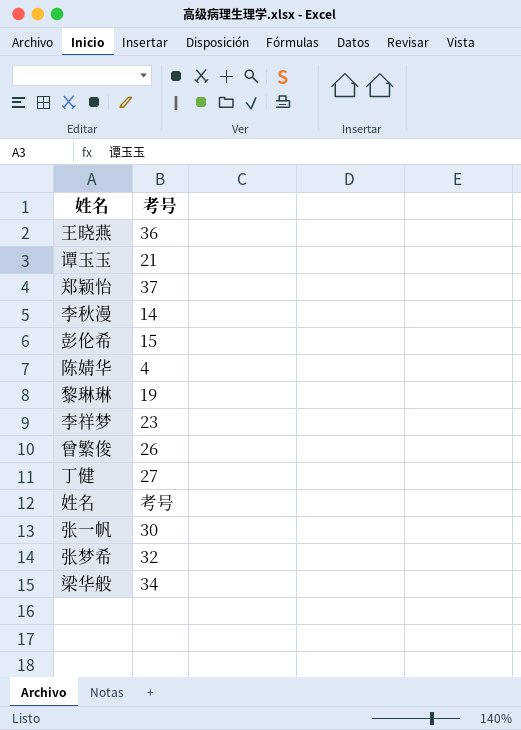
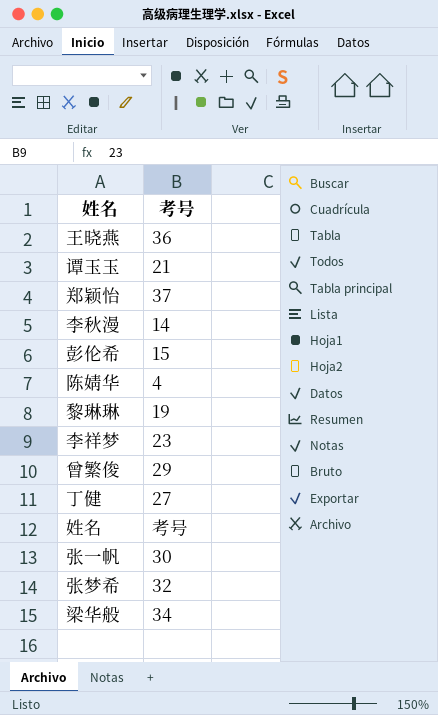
曾繁俊 | 考号: 26 -> 29

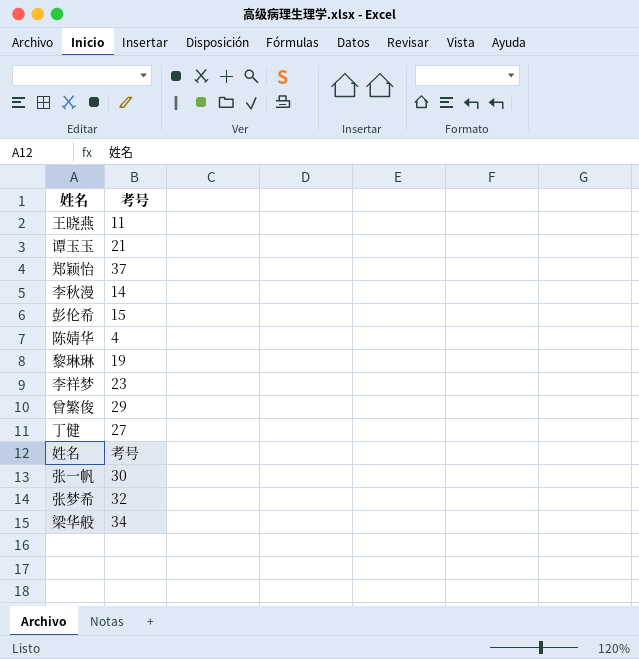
王晓燕 | 考号: 36 -> 11

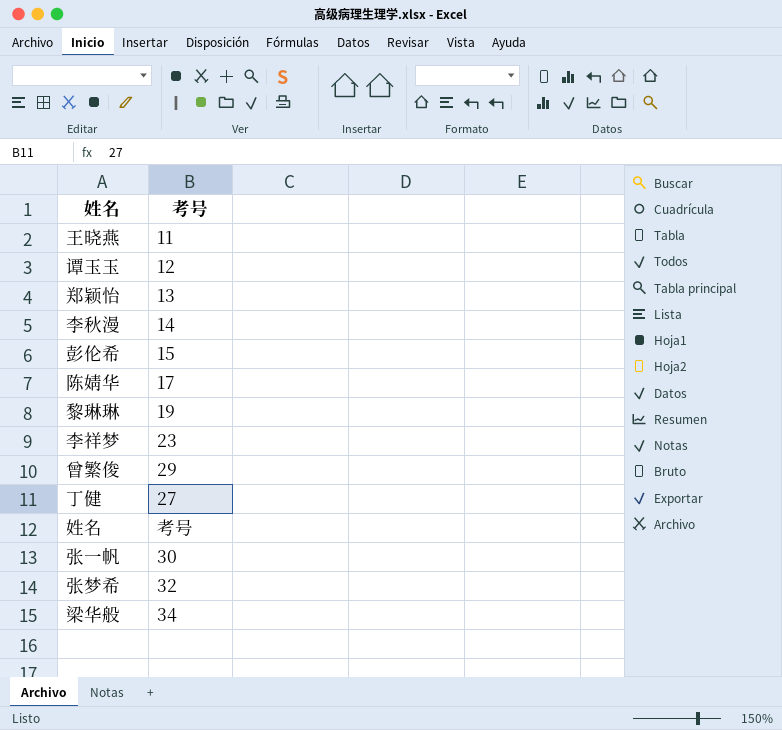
谭玉玉 | 考号: 21 -> 12
郑颖怡 | 考号: 37 -> 13
陈婧华 | 考号: 4 -> 17

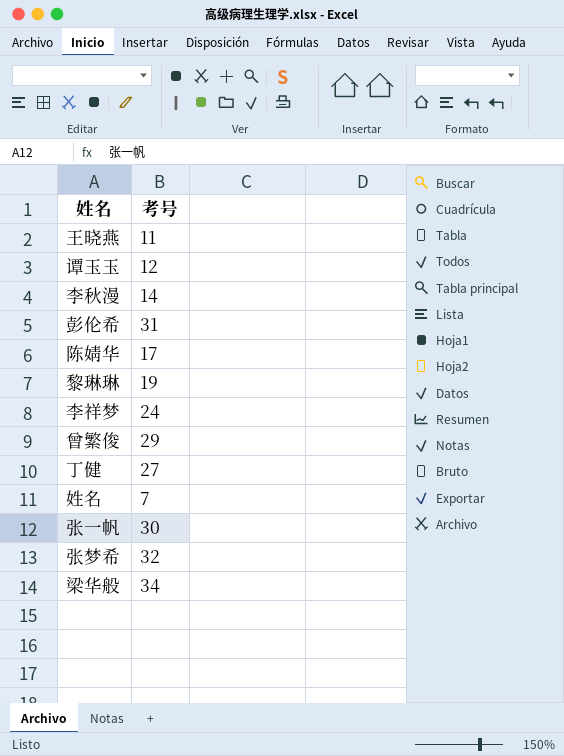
row 郑颖怡: 13 -> none
彭伦希 | 考号: 15 -> 31
李祥梦 | 考号: 23 -> 24
姓名 | 考号: 考号 -> 7

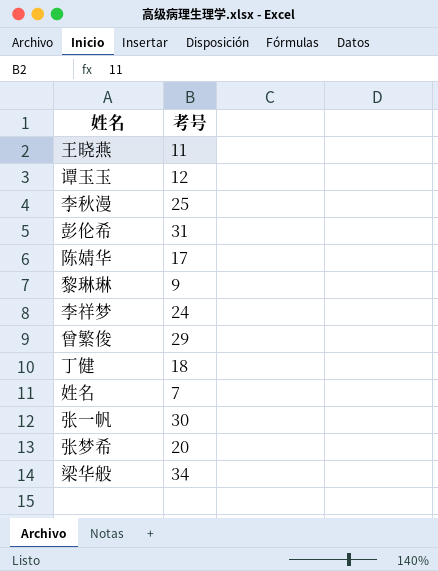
李秋漫 | 考号: 14 -> 25
黎琳琳 | 考号: 19 -> 9
丁健 | 考号: 27 -> 18
张梦希 | 考号: 32 -> 20

